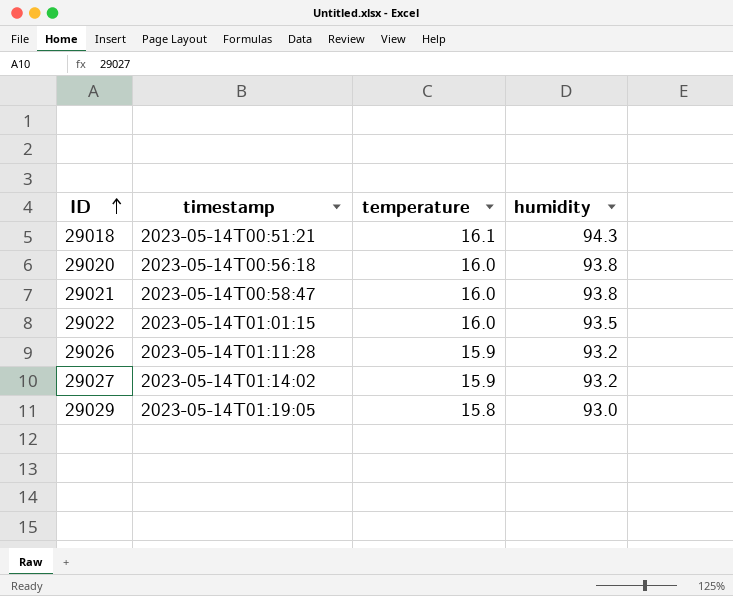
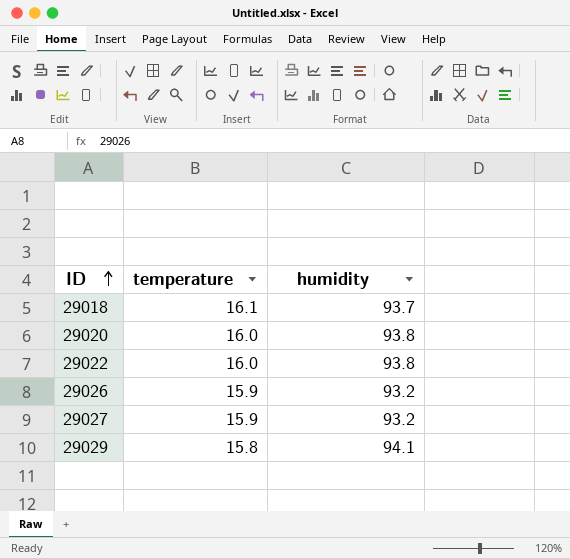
column timestamp | position: 2 -> none
row 29021: 2023-05-14T00:58:47 | 16.0 | 93.8 -> none
29018 | humidity: 94.3 -> 93.7
29022 | humidity: 93.5 -> 93.8
29029 | humidity: 93.0 -> 94.1

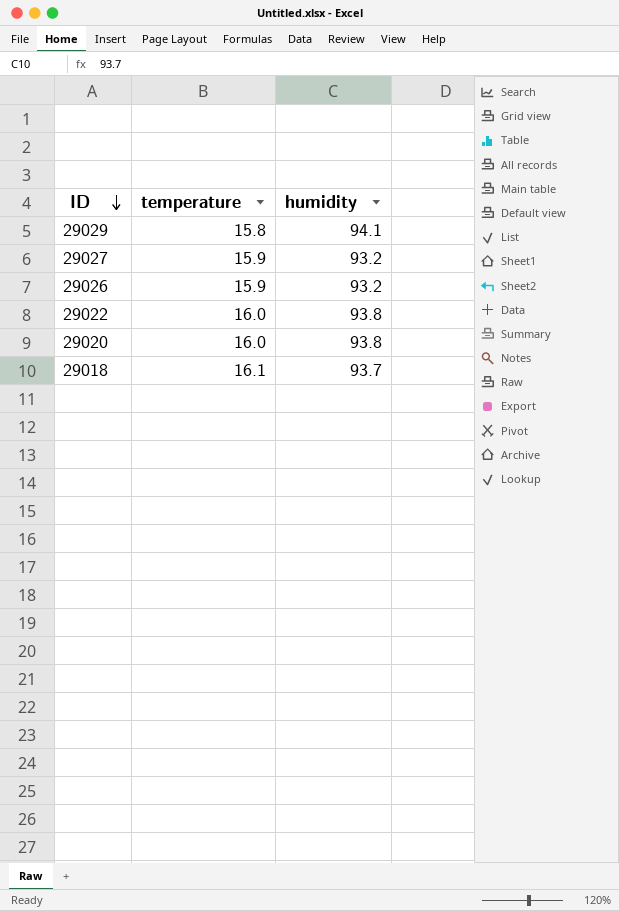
row order: ID ascending -> ID descending

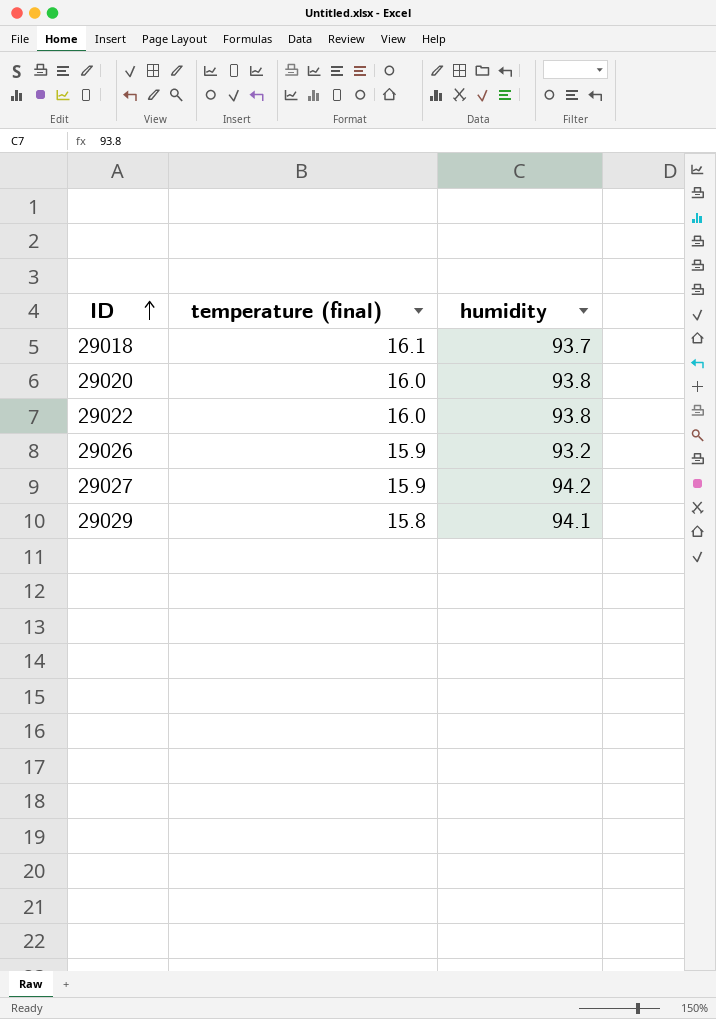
row order: ID descending -> ID ascending
column name: temperature -> temperature (final)
29027 | humidity: 93.2 -> 94.2

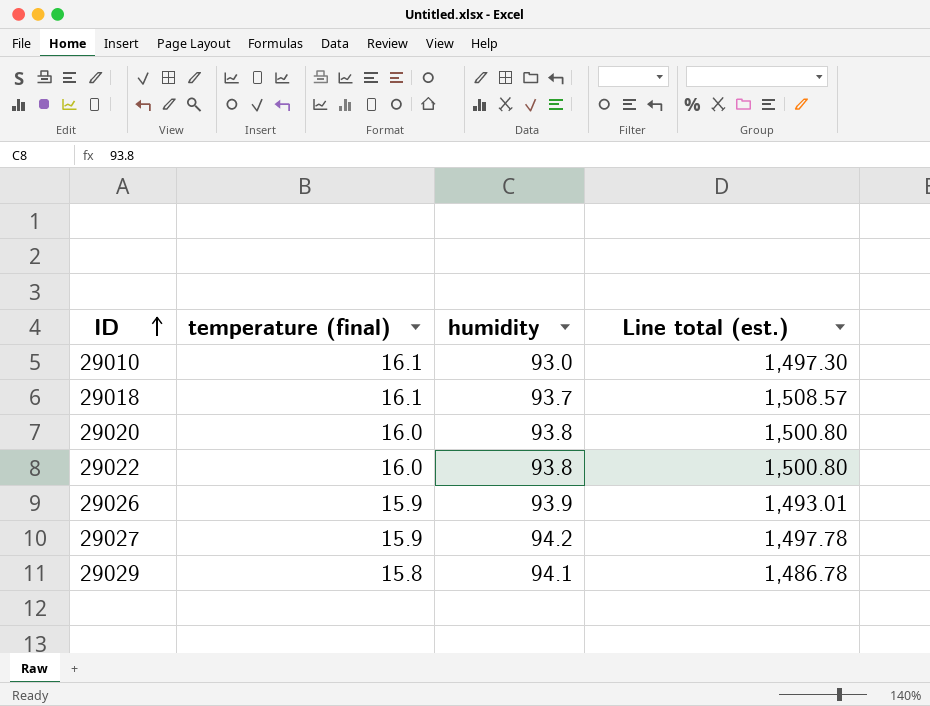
column Line total (est.) | formula: none -> [temperature (final)] * [humidity]
row 29010: none -> 16.1 | 93.0 | 1,497.30
29026 | humidity: 93.2 -> 93.9

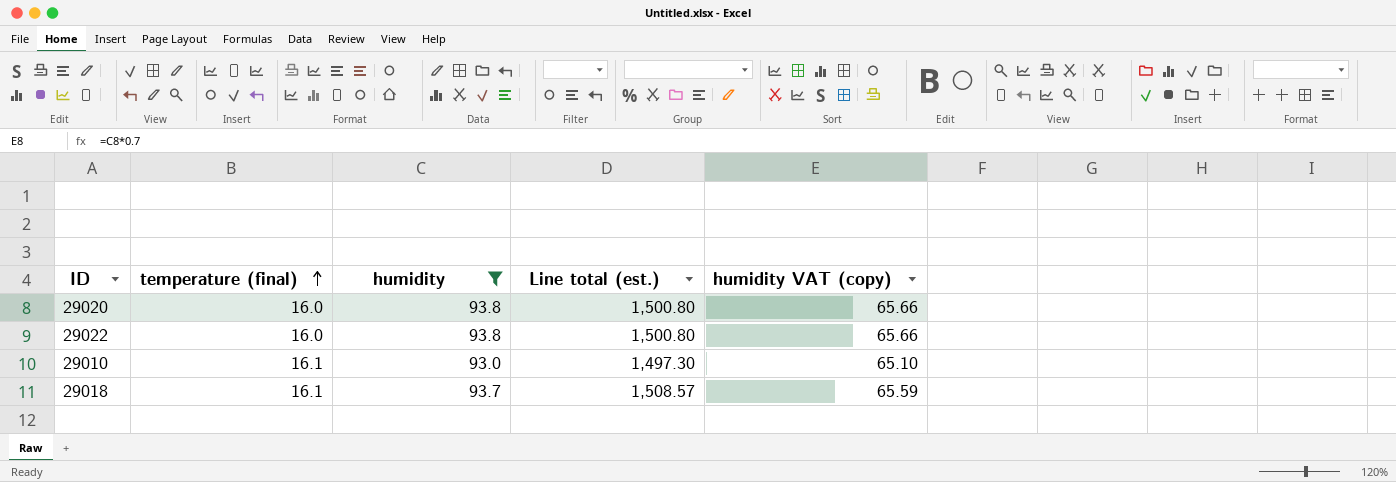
filter: none -> humidity <= 93.8
row order: ID ascending -> temperature (final) ascending
column humidity VAT (copy) | formula: none -> [humidity] * 0.7

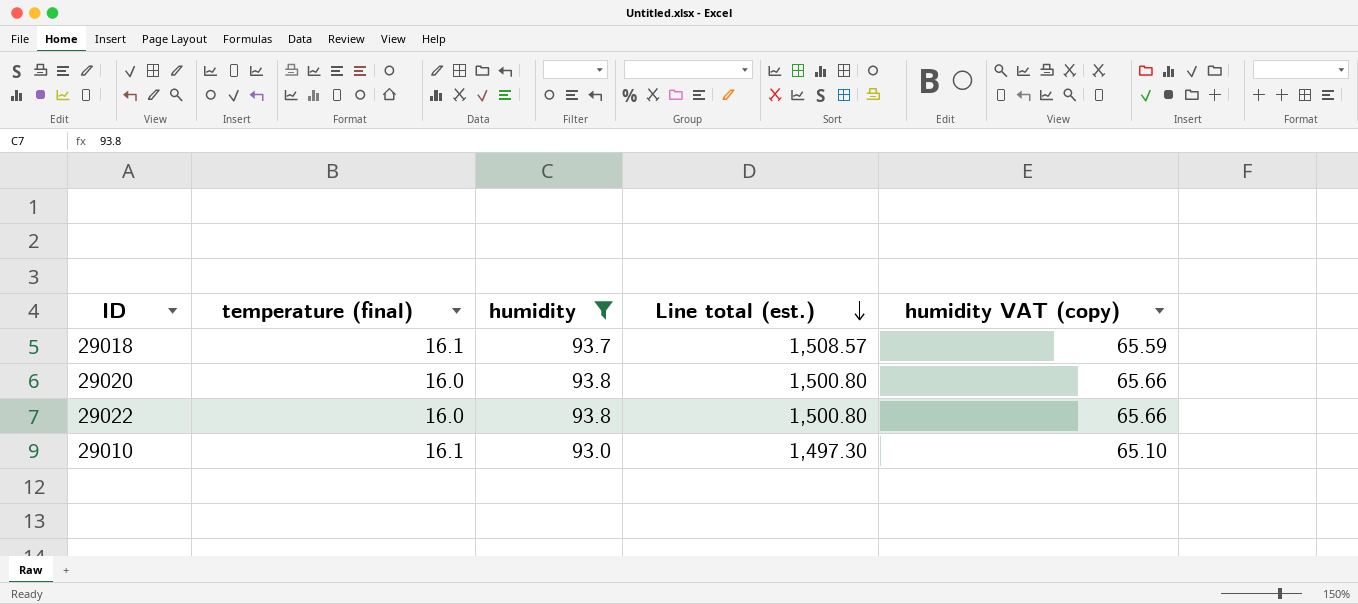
row order: temperature (final) ascending -> Line total (est.) descending

